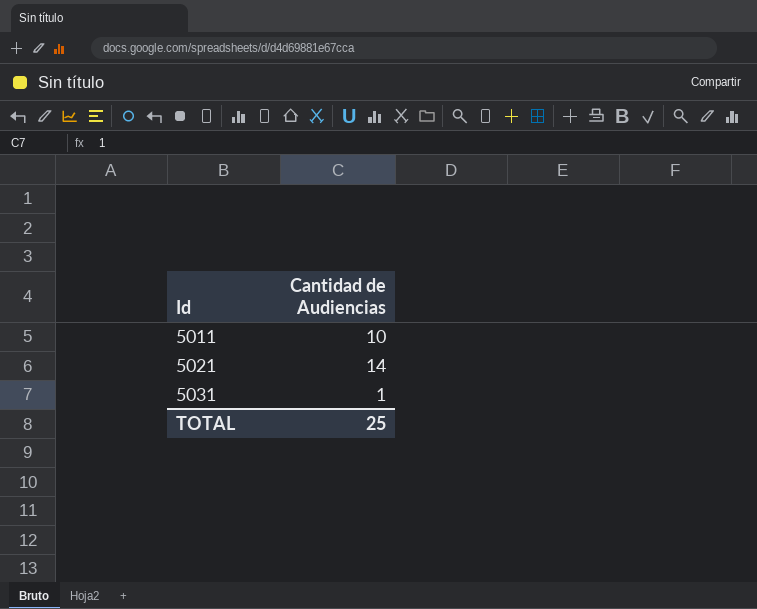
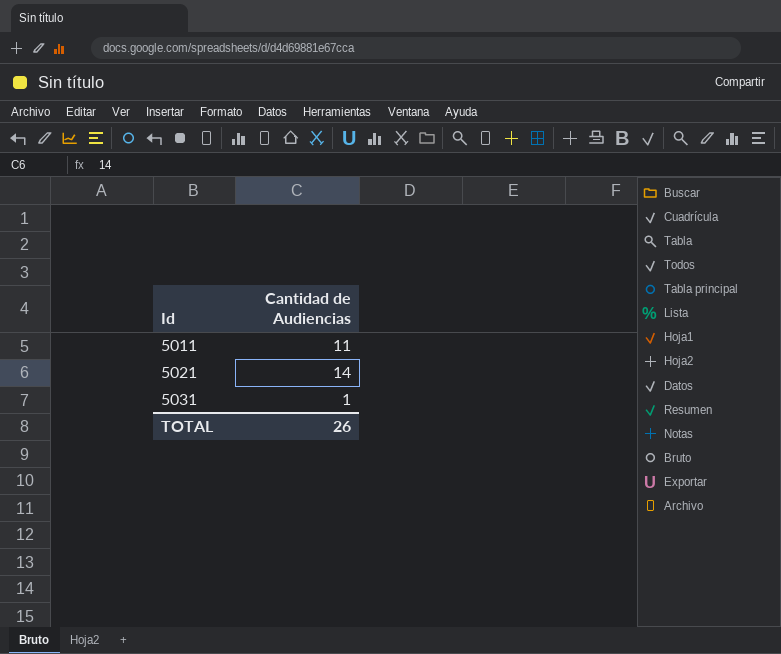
5011 | Cantidad de Audiencias: 10 -> 11
TOTAL | Cantidad de Audiencias: 25 -> 26

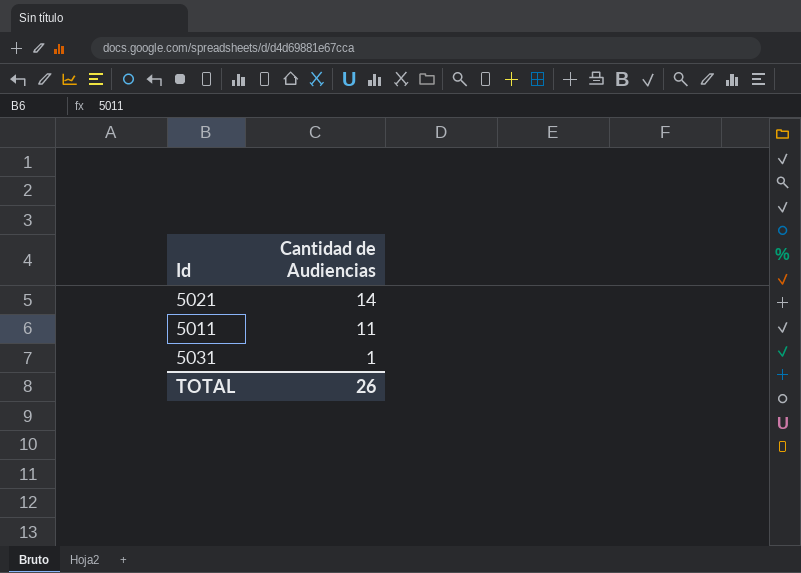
row order: Id ascending -> Cantidad de Audiencias descending

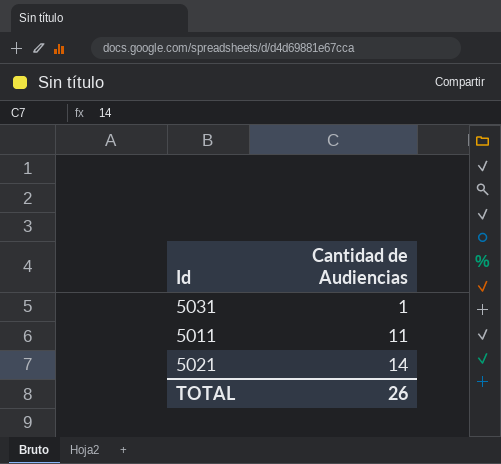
row order: Cantidad de Audiencias descending -> Cantidad de Audiencias ascending

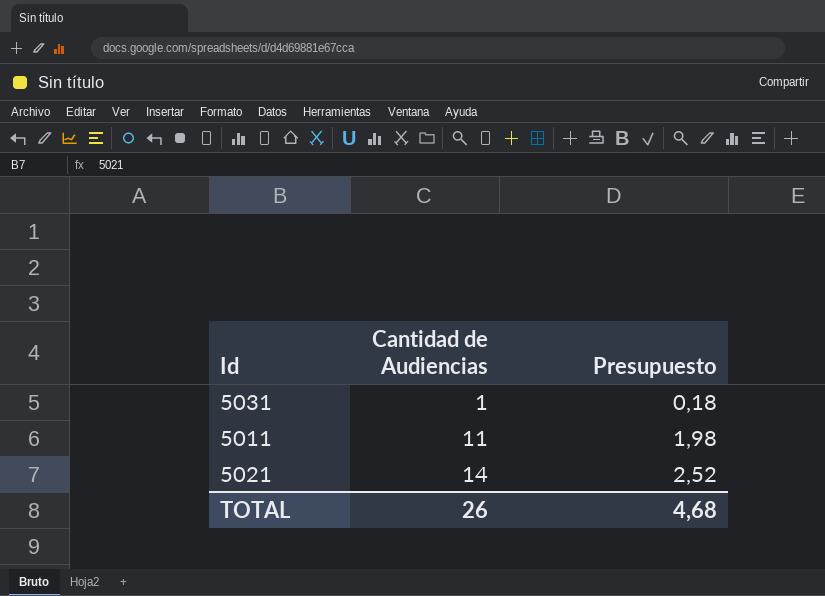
column Presupuesto | formula: none -> [Cantidad de Audiencias] * 0,18

